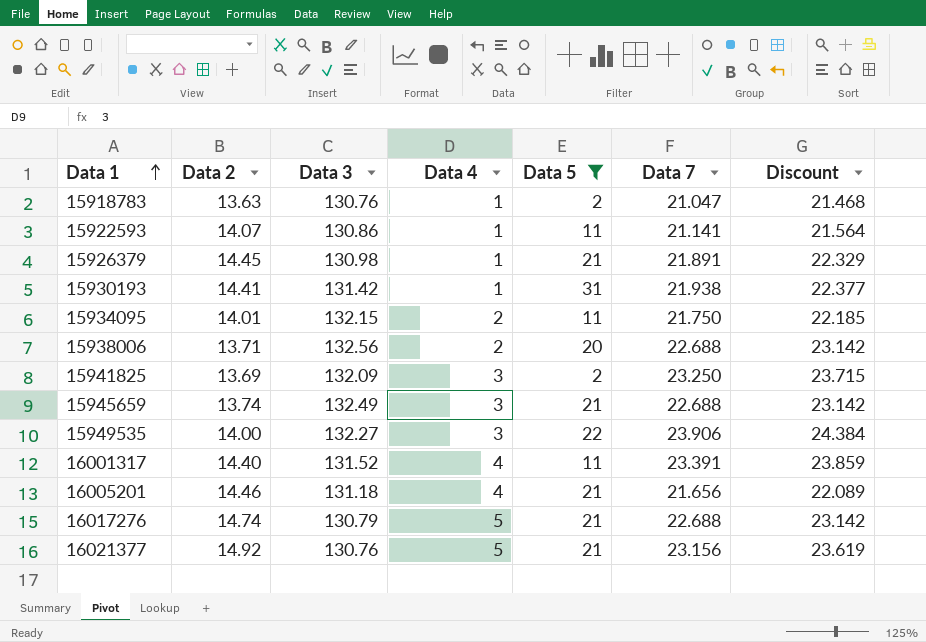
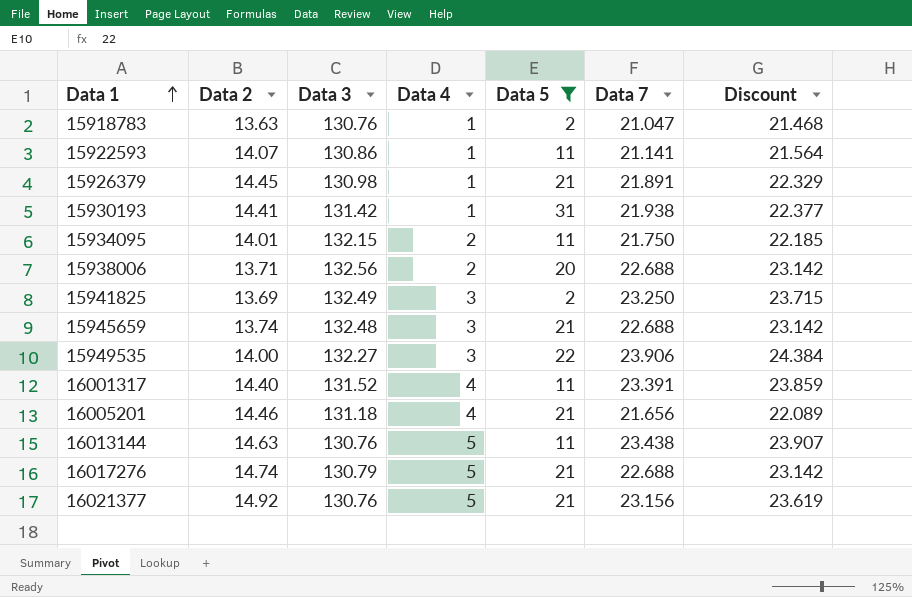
15941825 | Data 3: 132.09 -> 132.49
15945659 | Data 3: 132.49 -> 132.48
row 16013144: none -> 14.63 | 130.76 | 5 | 11 | 23.438 | 23.907

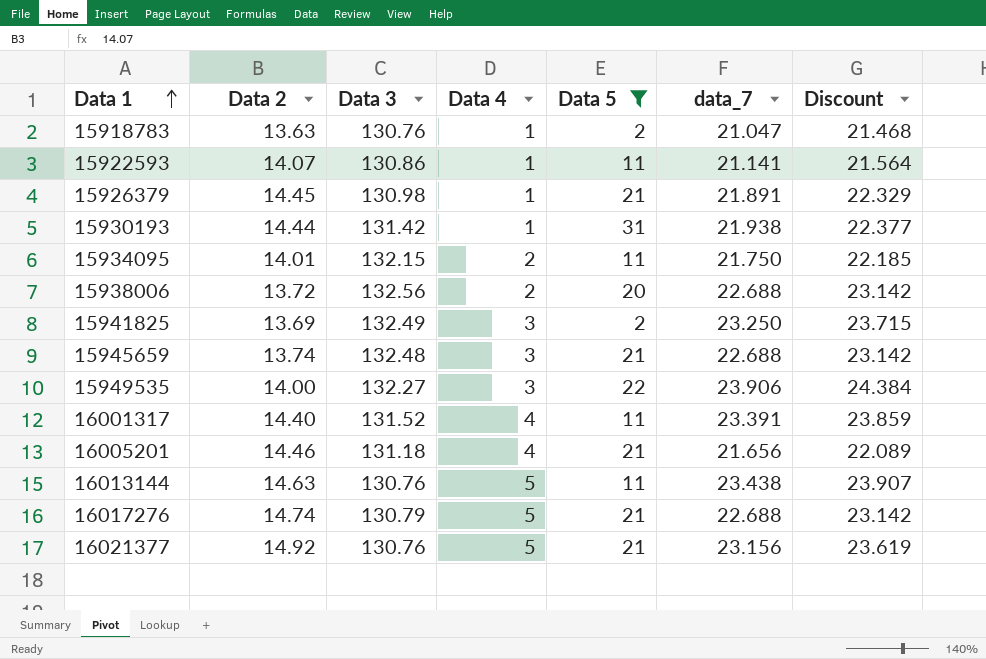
column name: Data 7 -> data_7
15930193 | Data 2: 14.41 -> 14.44
15938006 | Data 2: 13.71 -> 13.72

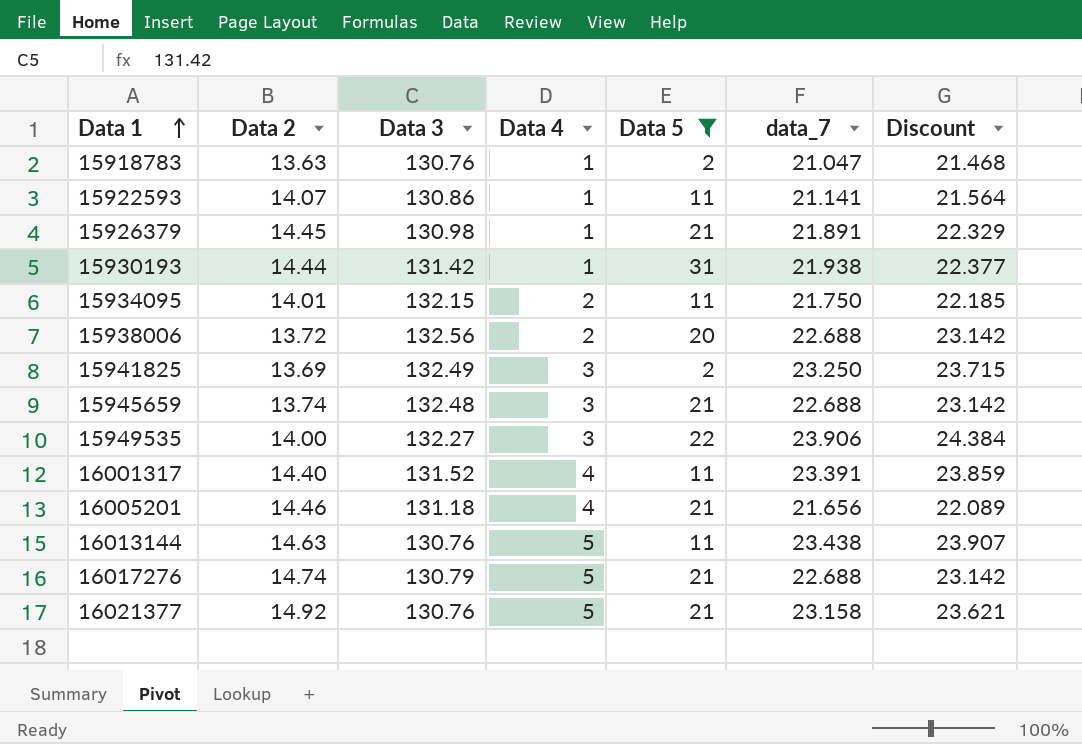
16021377 | data_7: 23.156 -> 23.158
16021377 | Discount: 23.619 -> 23.621

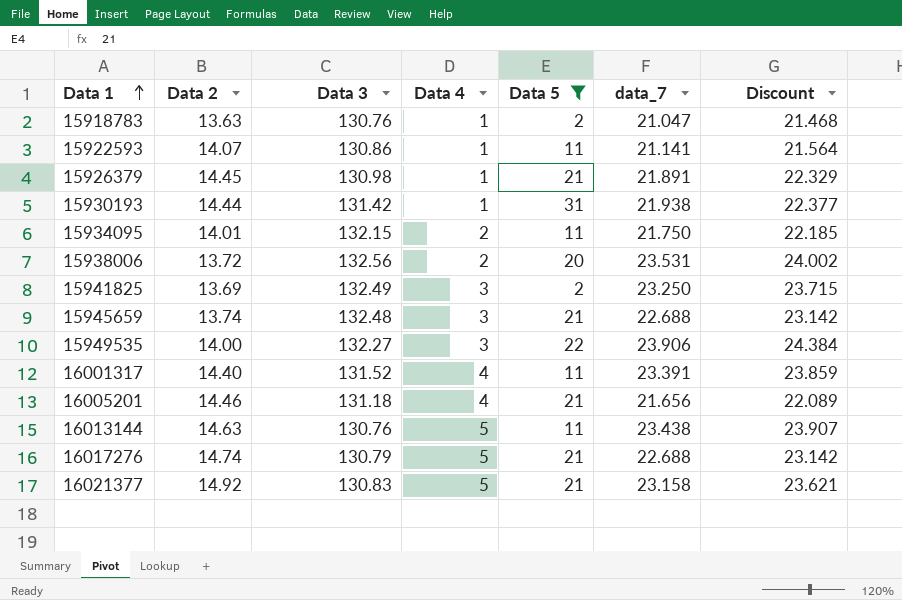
15938006 | data_7: 22.688 -> 23.531
15938006 | Discount: 23.142 -> 24.002
16021377 | Data 3: 130.76 -> 130.83

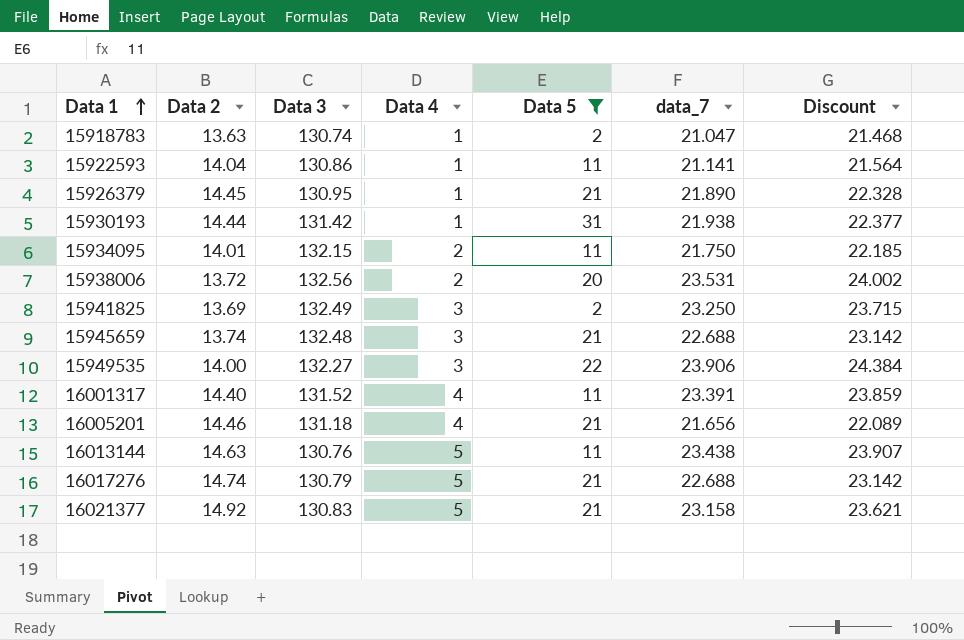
15918783 | Data 3: 130.76 -> 130.74
15922593 | Data 2: 14.07 -> 14.04
15926379 | Data 3: 130.98 -> 130.95
15926379 | data_7: 21.891 -> 21.890
15926379 | Discount: 22.329 -> 22.328

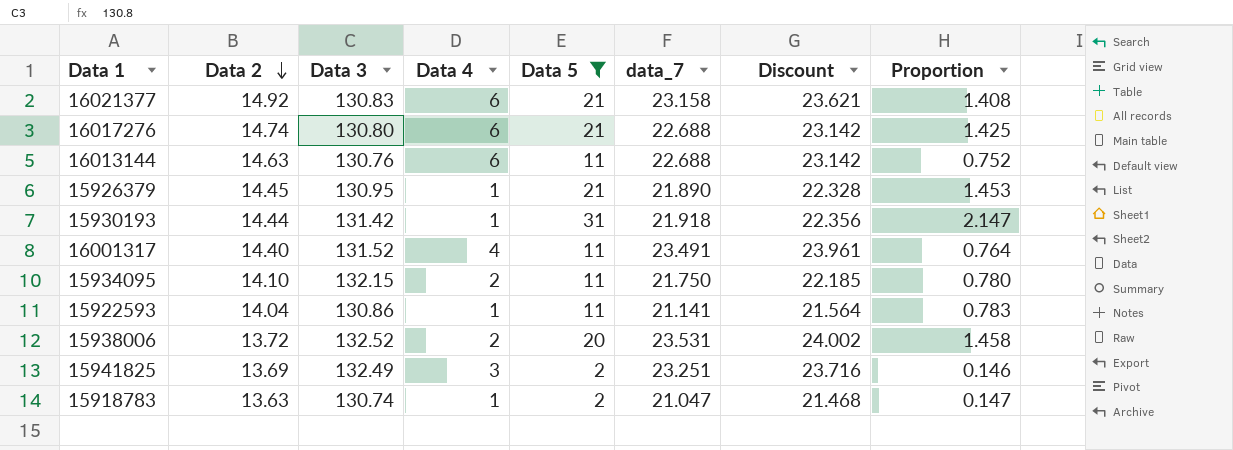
row order: Data 1 ascending -> Data 2 descending
column Proportion | formula: none -> [Data 5] / [Data 2]
row 15945659: 13.74 | 132.48 | 3 | 21 | 22.688 | 23.142 -> none
row 15949535: 14.00 | 132.27 | 3 | 22 | 23.906 | 24.384 -> none
row 16005201: 14.46 | 131.18 | 4 | 21 | 21.656 | 22.089 -> none
16021377 | Data 4: 5 -> 6
16017276 | Data 3: 130.79 -> 130.80
16017276 | Data 4: 5 -> 6
16013144 | Data 4: 5 -> 6
16013144 | data_7: 23.438 -> 22.688
16013144 | Discount: 23.907 -> 23.142
15930193 | data_7: 21.938 -> 21.918
15930193 | Discount: 22.377 -> 22.356
16001317 | data_7: 23.391 -> 23.491
16001317 | Discount: 23.859 -> 23.961
15934095 | Data 2: 14.01 -> 14.10
15938006 | Data 3: 132.56 -> 132.52
15941825 | data_7: 23.250 -> 23.251
15941825 | Discount: 23.715 -> 23.716

